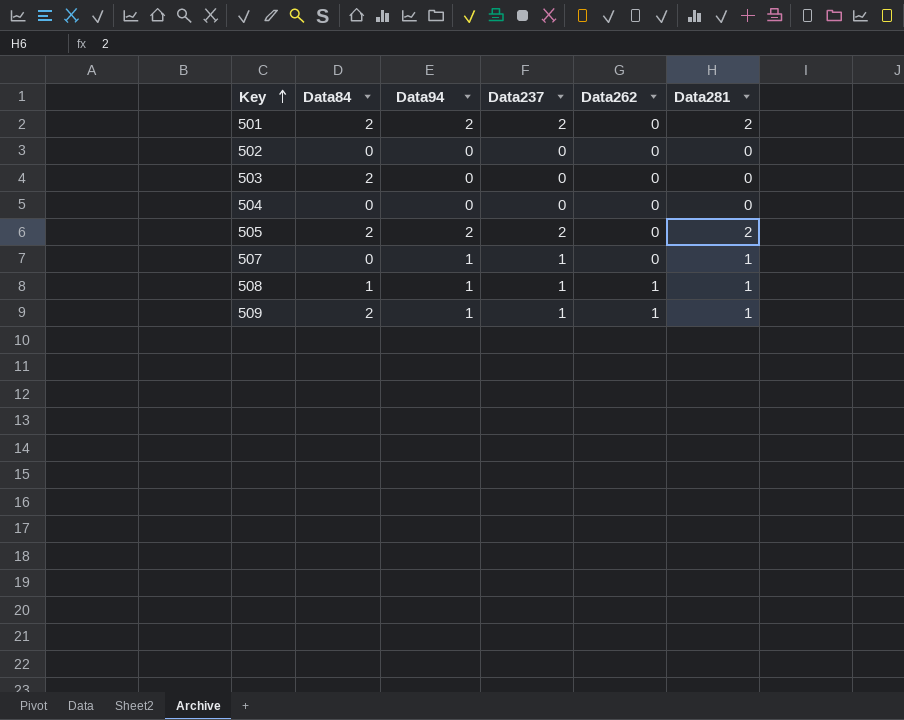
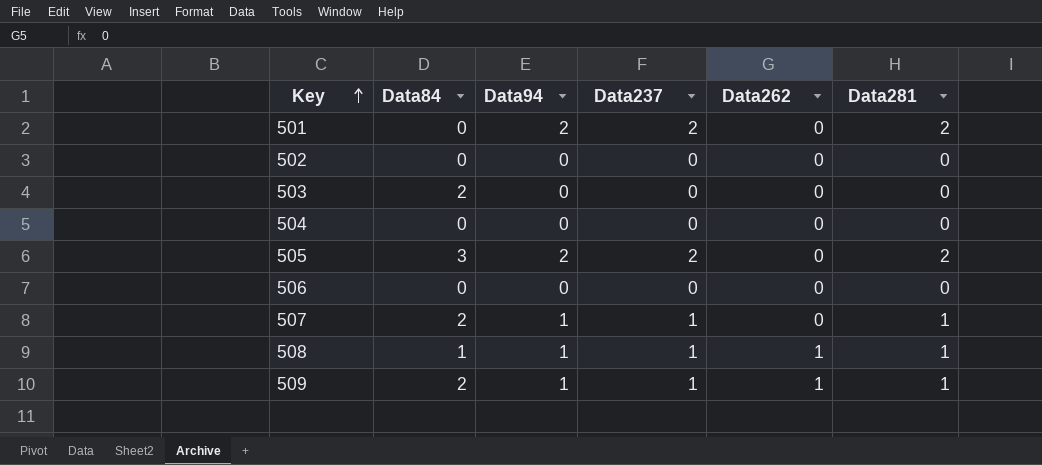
501 | Data84: 2 -> 0
505 | Data84: 2 -> 3
row 506: none -> 0 | 0 | 0 | 0 | 0
507 | Data84: 0 -> 2

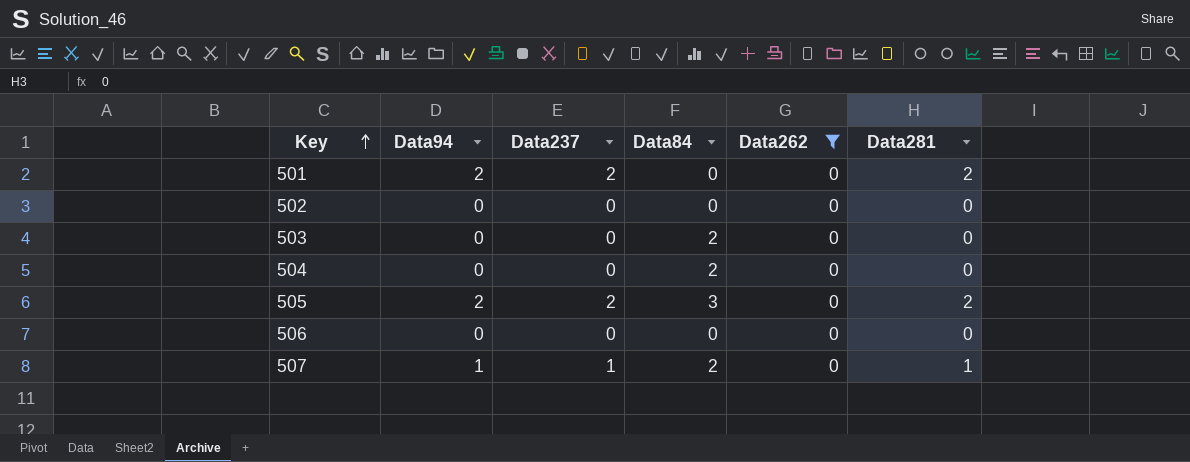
filter: none -> Data262 = 0
column Data84 | position: 2 -> 4
504 | Data84: 0 -> 2

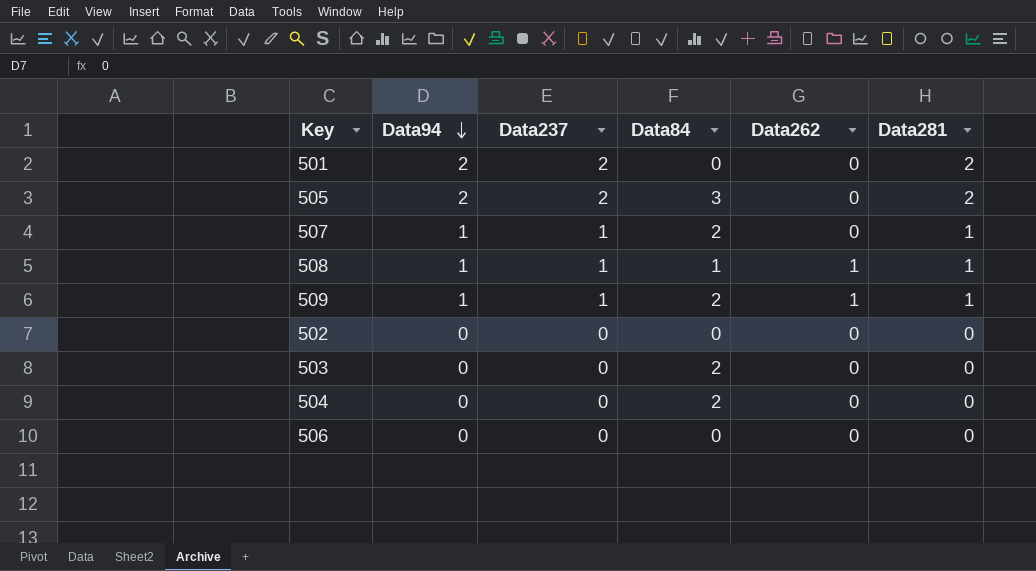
filter: Data262 = 0 -> none
row order: Key ascending -> Data94 descending

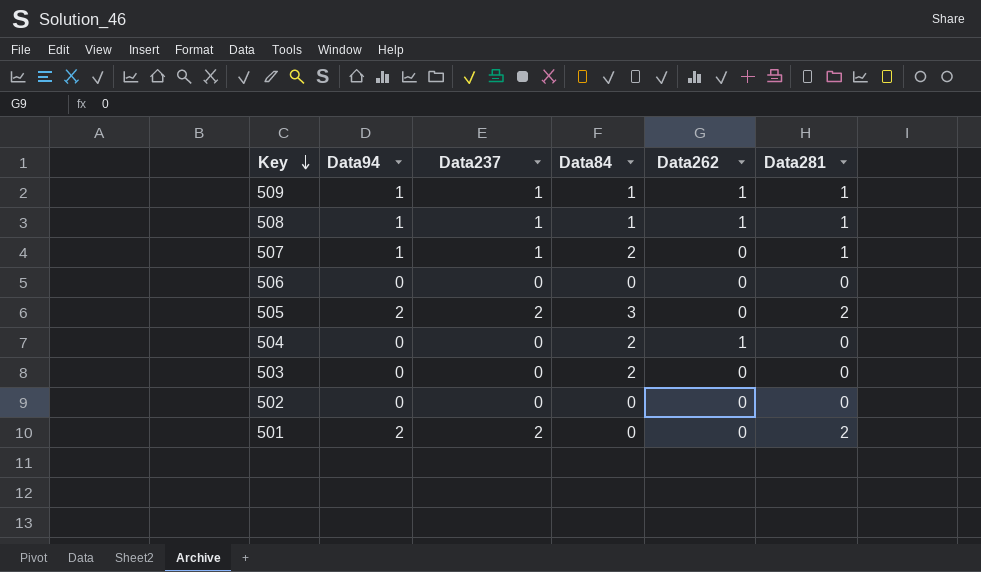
row order: Data94 descending -> Key descending
509 | Data84: 2 -> 1
504 | Data262: 0 -> 1

